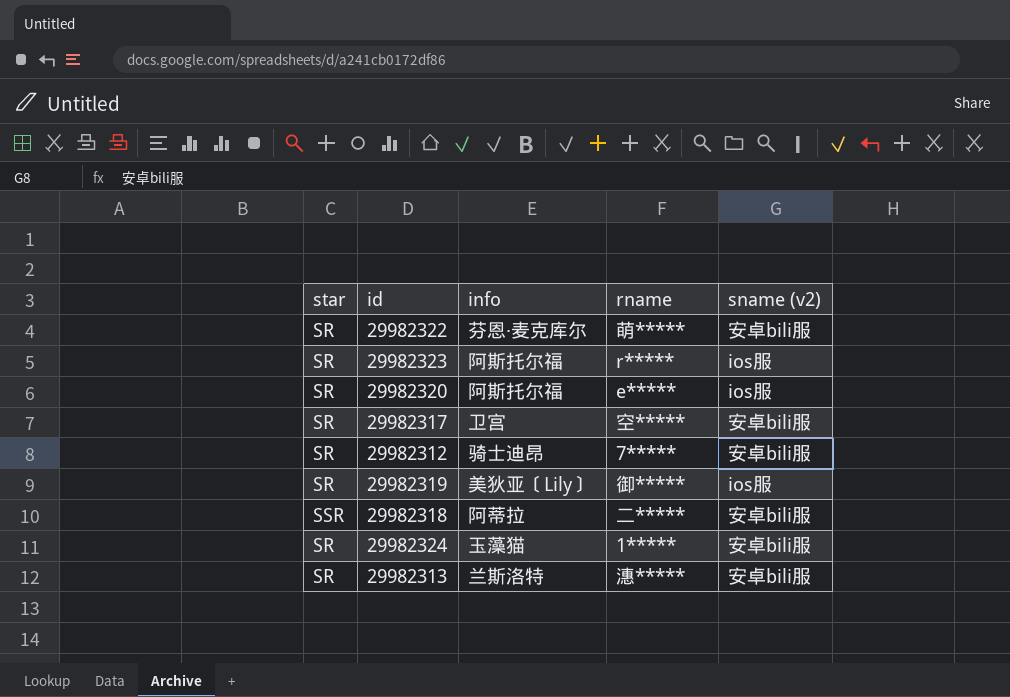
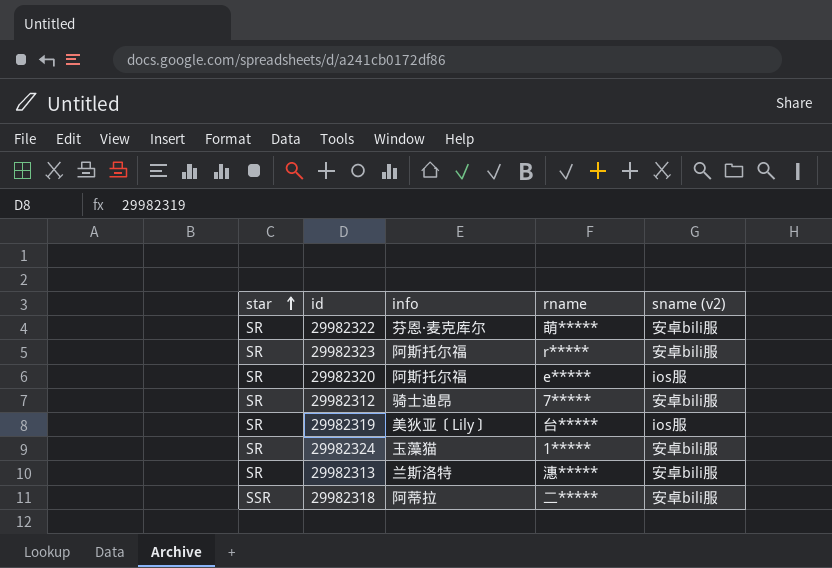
row order: none -> star ascending
row 29982317: SR | 卫宫 | 空***** | 安卓bili服 -> none
29982323 | sname (v2): ios服 -> 安卓bili服
29982319 | rname: 御***** -> 台*****

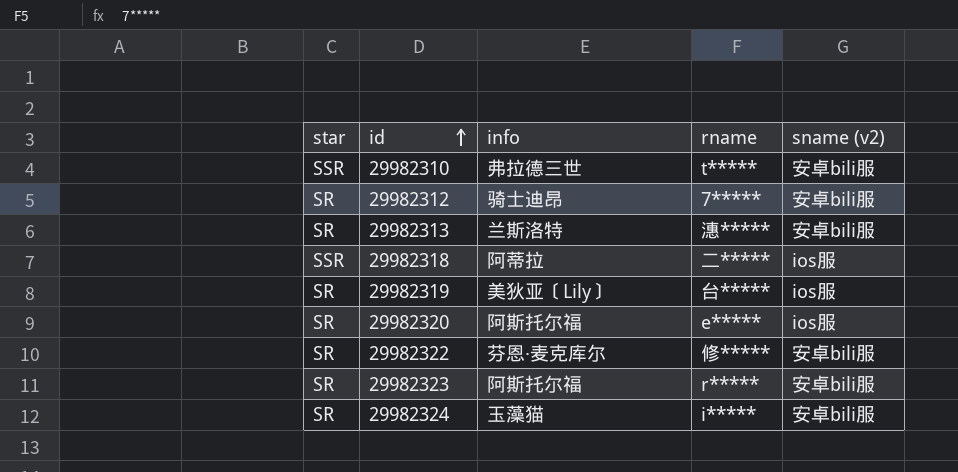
row order: star ascending -> id ascending
row 29982310: none -> SSR | 弗拉德三世 | t***** | 安卓bili服
29982318 | sname (v2): 安卓bili服 -> ios服
29982322 | rname: 萌***** -> 修*****
29982324 | rname: 1***** -> i*****

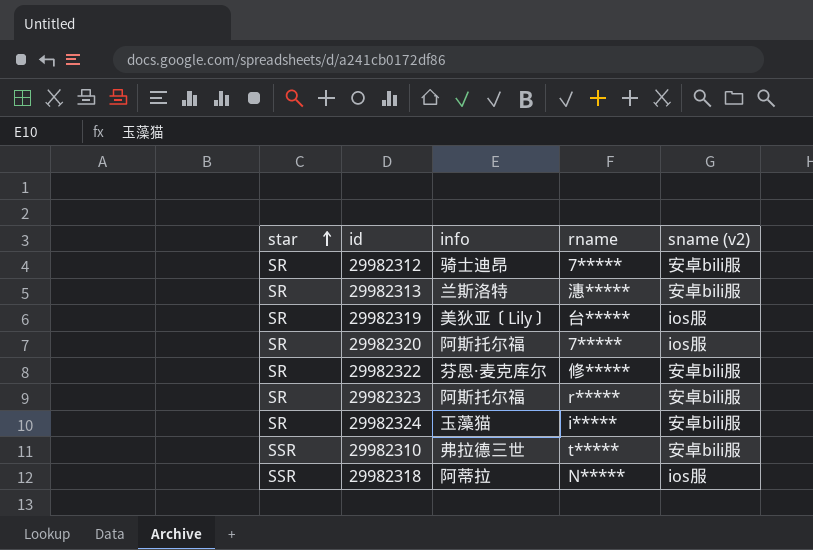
row order: id ascending -> star ascending
29982320 | rname: e***** -> 7*****
29982318 | rname: 二***** -> N*****

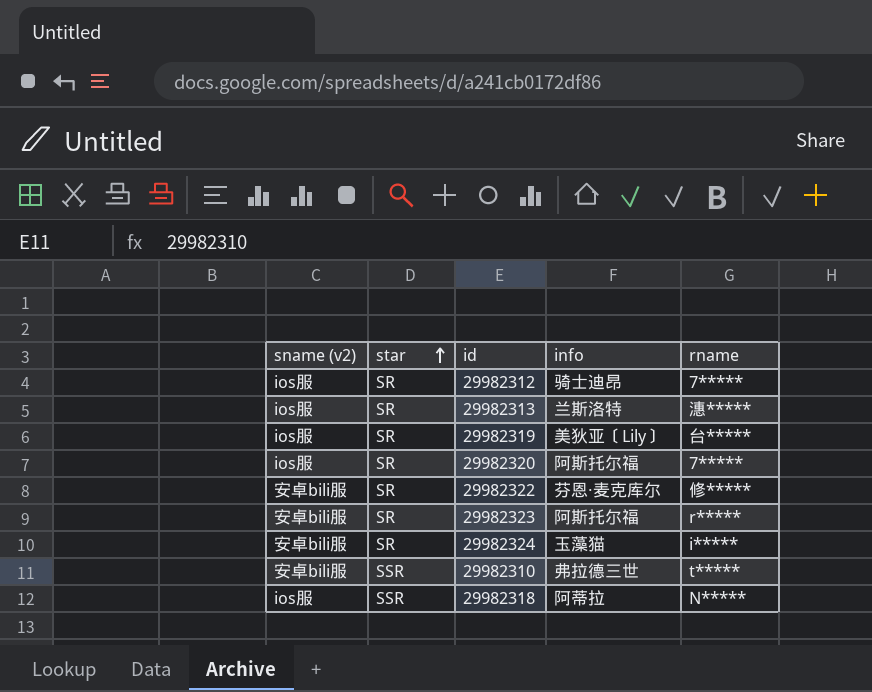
column sname (v2) | position: 5 -> 1
29982312 | sname (v2): 安卓bili服 -> ios服
29982313 | sname (v2): 安卓bili服 -> ios服

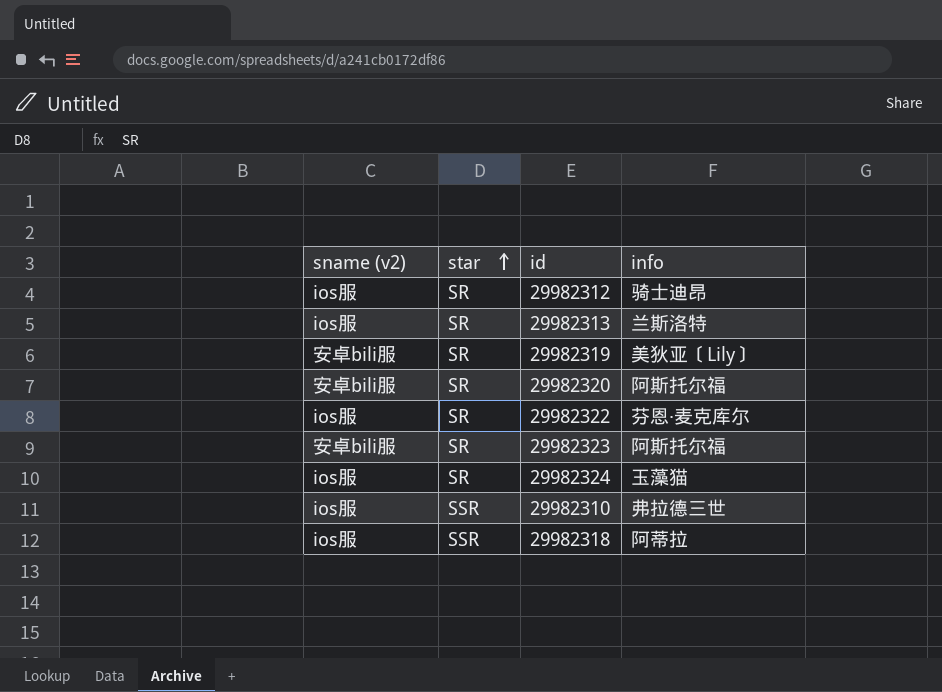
column rname | position: 5 -> none
29982319 | sname (v2): ios服 -> 安卓bili服
29982320 | sname (v2): ios服 -> 安卓bili服
29982322 | sname (v2): 安卓bili服 -> ios服
29982324 | sname (v2): 安卓bili服 -> ios服
29982310 | sname (v2): 安卓bili服 -> ios服

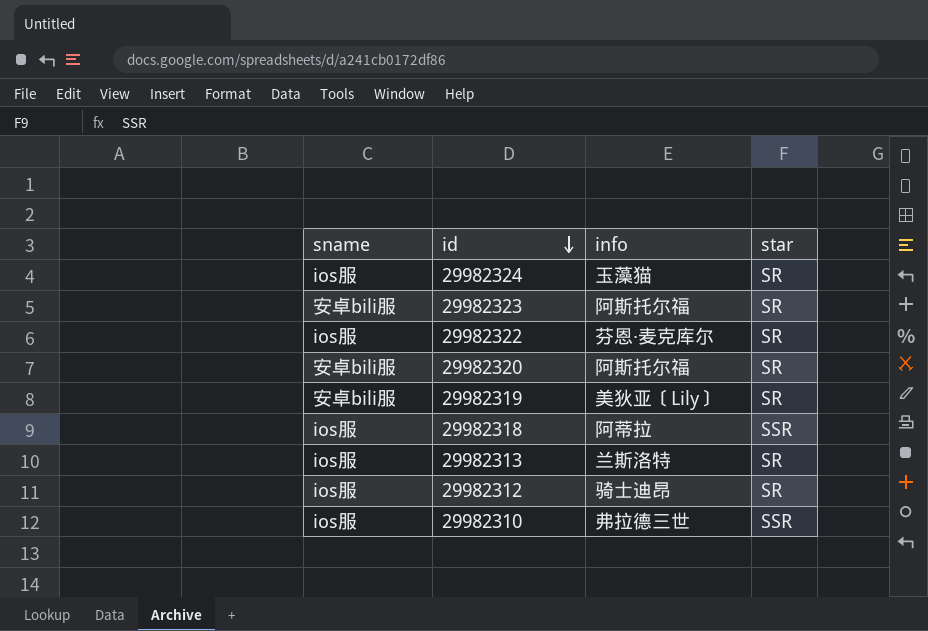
row order: star ascending -> id descending
column name: sname (v2) -> sname
column star | position: 2 -> 4

